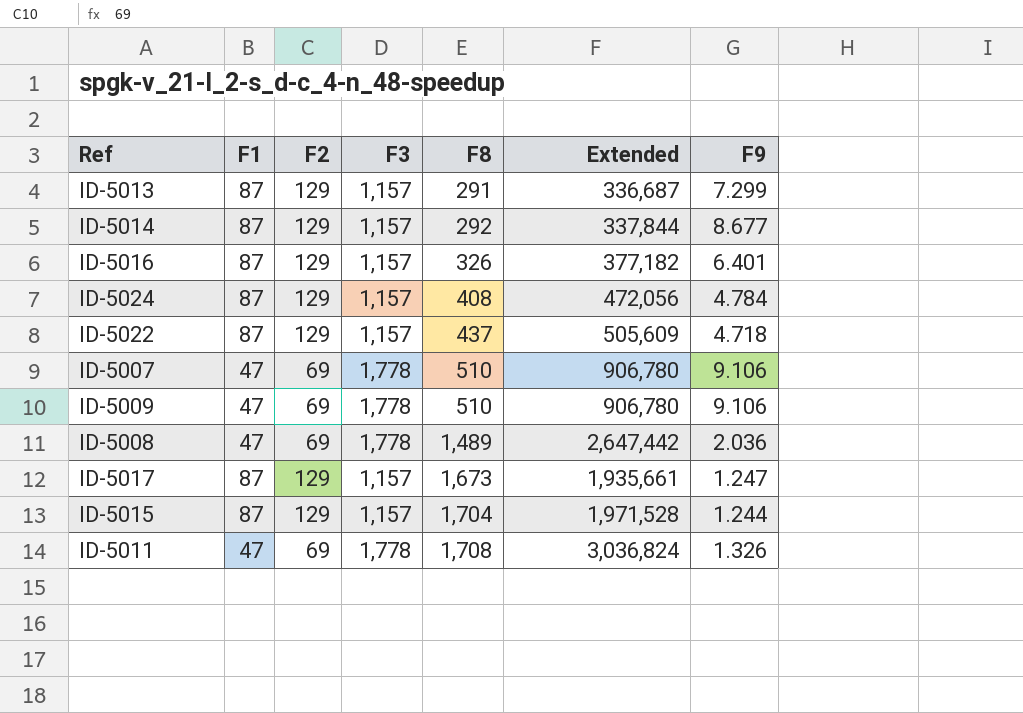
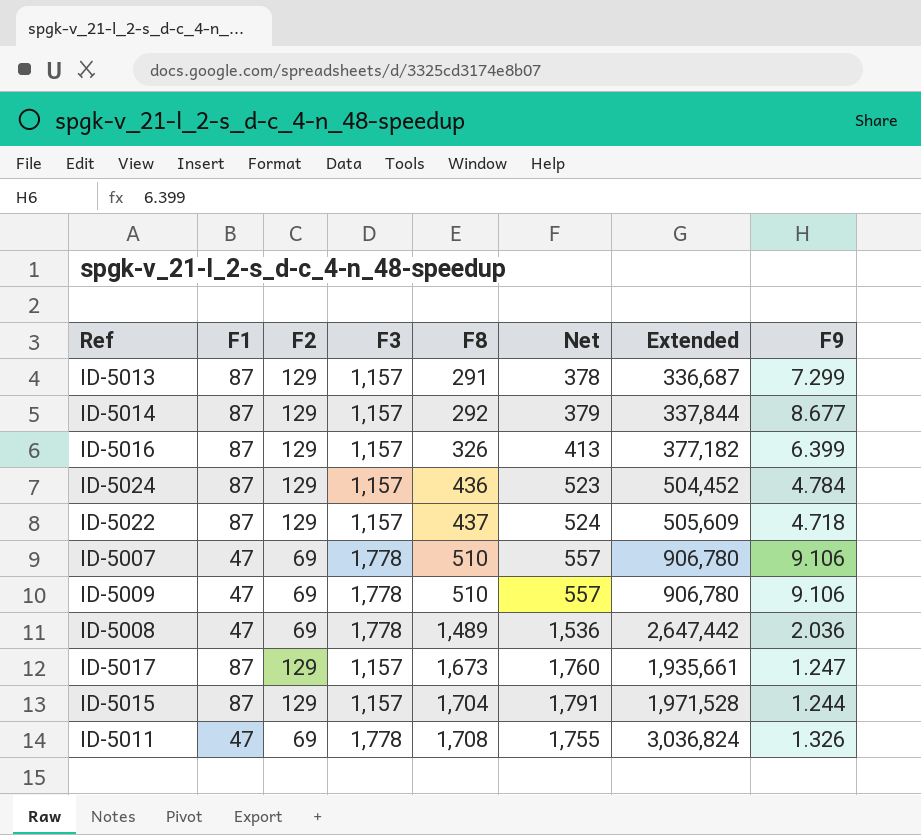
column Net | formula: none -> [F1] + [F8]
ID-5016 | F9: 6.401 -> 6.399
ID-5024 | F8: 408 -> 436
ID-5024 | Extended: 472,056 -> 504,452

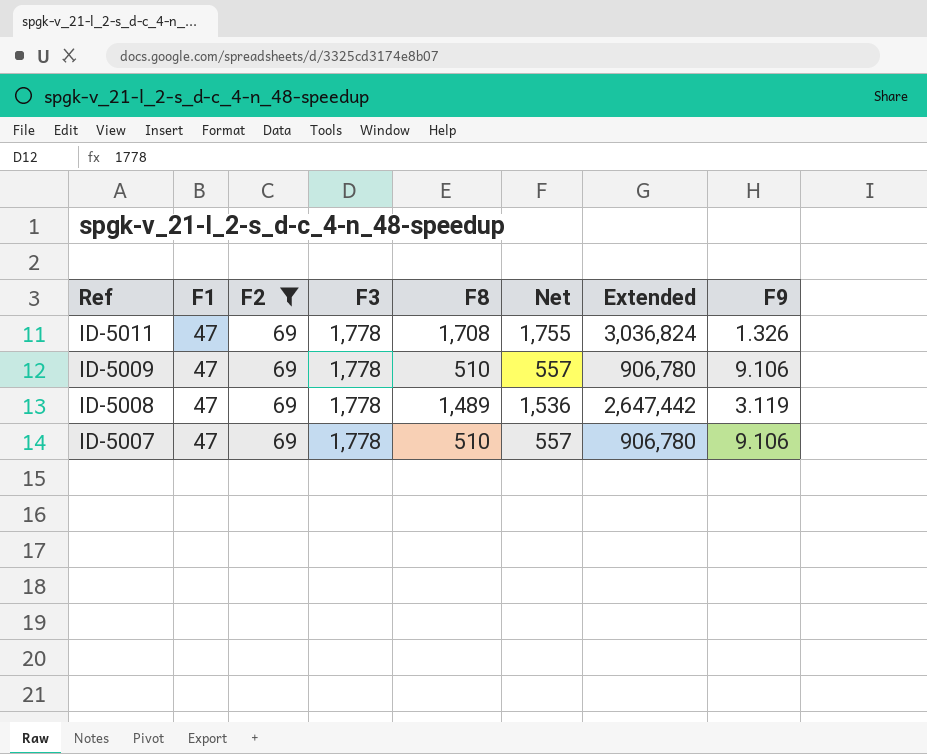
filter: none -> F2 = 69
row order: F8 ascending -> Ref descending
ID-5008 | F9: 2.036 -> 3.119

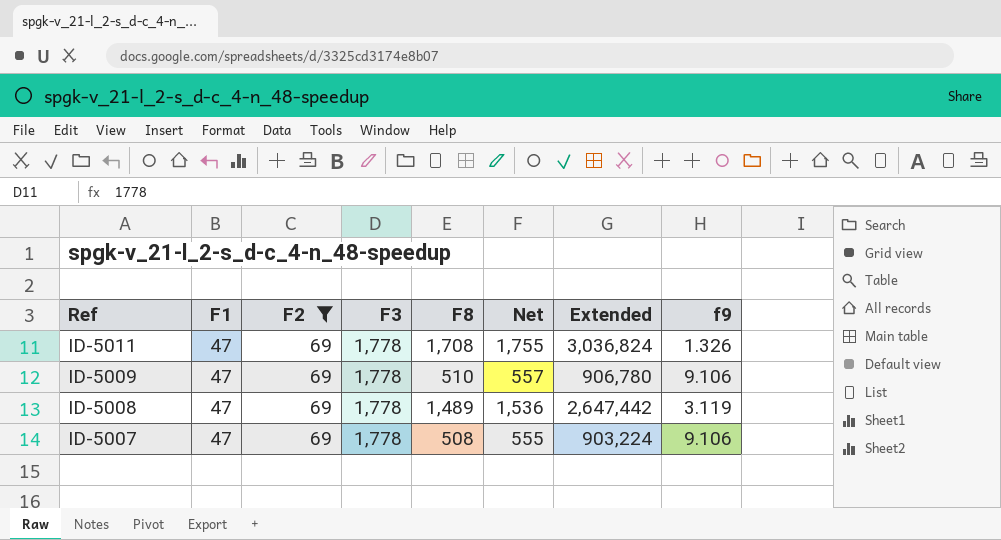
column name: F9 -> f9
ID-5007 | F8: 510 -> 508
ID-5007 | Net: 557 -> 555
ID-5007 | Extended: 906,780 -> 903,224

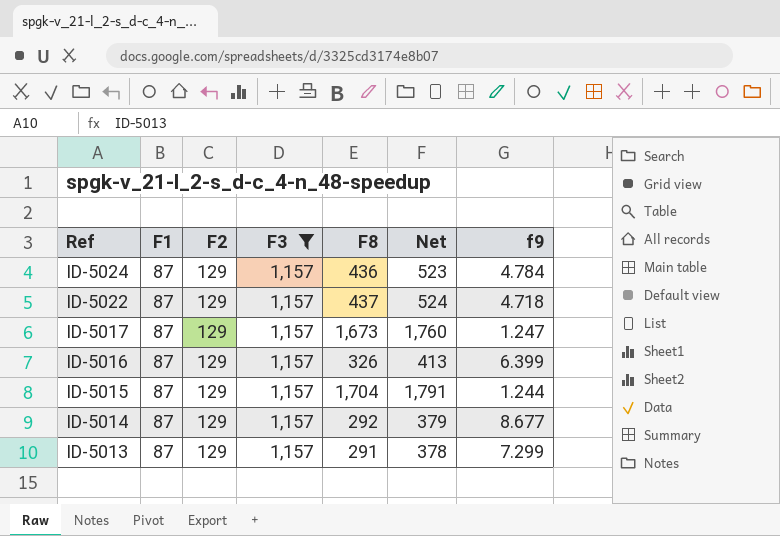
filter: F2 = 69 -> F3 = 1,157
column Extended | formula: [F3] * [F8] -> none

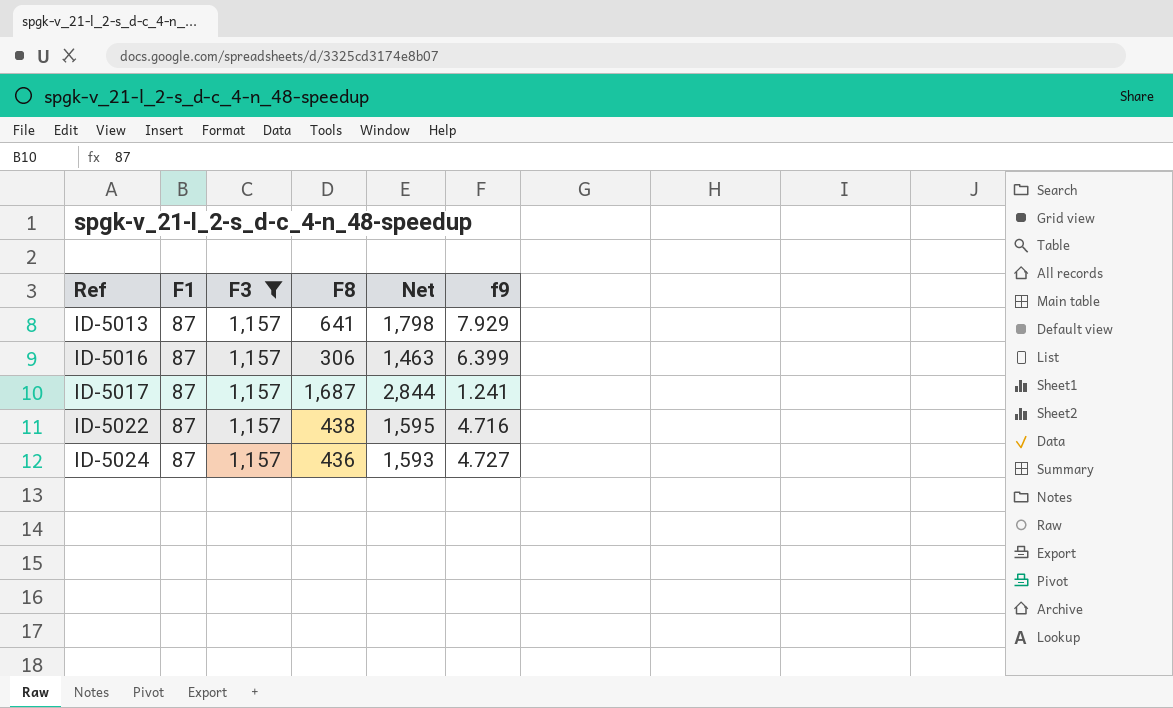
row order: Ref descending -> Ref ascending
column F2 | position: 3 -> none
column Net | formula: [F1] + [F8] -> [F3] + [F8]
row ID-5015: 87 | 129 | 1,157 | 1,704 | 1,791 | 1.244 -> none
row ID-5014: 87 | 129 | 1,157 | 292 | 379 | 8.677 -> none
ID-5013 | F8: 291 -> 641
ID-5013 | f9: 7.299 -> 7.929
ID-5016 | F8: 326 -> 306
ID-5017 | F8: 1,673 -> 1,687
ID-5017 | f9: 1.247 -> 1.241
ID-5022 | F8: 437 -> 438
ID-5022 | f9: 4.718 -> 4.716
ID-5024 | f9: 4.784 -> 4.727

